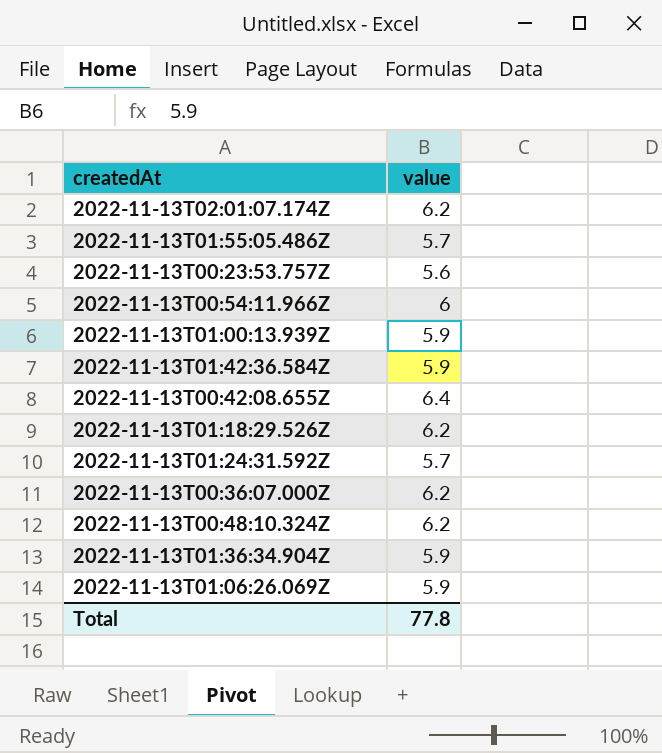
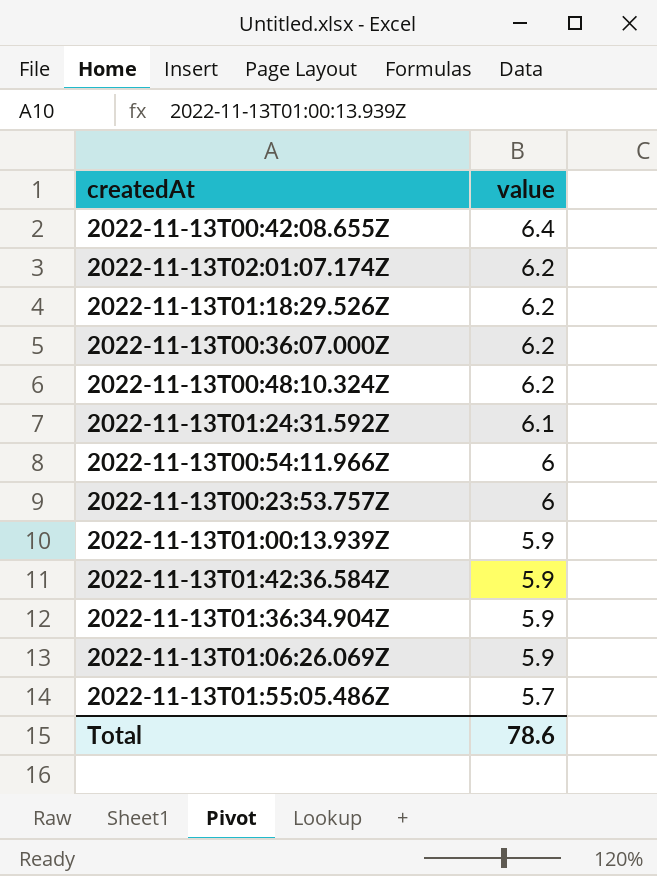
row order: none -> value descending
2022-11-13T01:24:31.592Z | value: 5.7 -> 6.1
2022-11-13T00:23:53.757Z | value: 5.6 -> 6
Total | value: 77.8 -> 78.6

